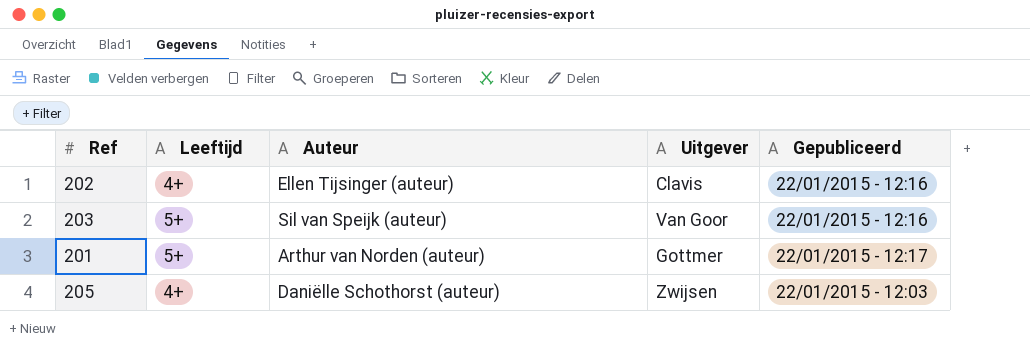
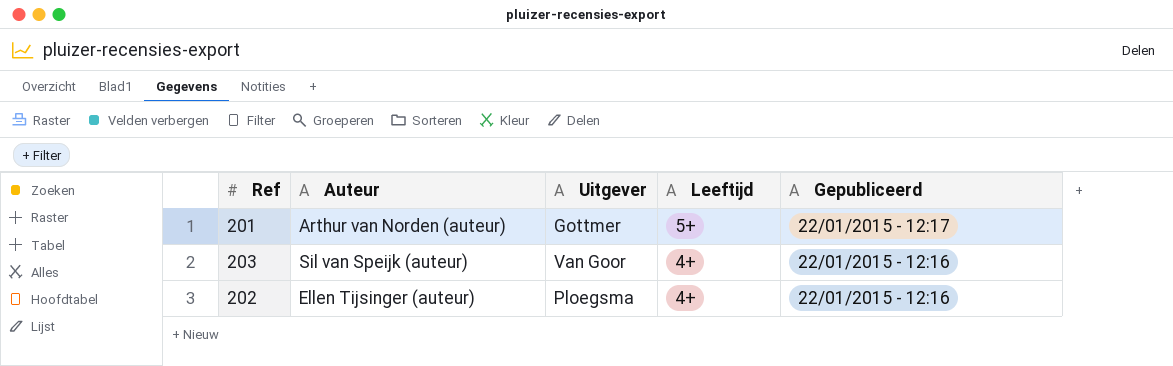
row order: none -> Leeftijd descending
column Leeftijd | position: 2 -> 4
row 205: 4+ | Daniëlle Schothorst (auteur) | Zwijsen | 22/01/2015 - 12:03 -> none
203 | Leeftijd: 5+ -> 4+
202 | Uitgever: Clavis -> Ploegsma

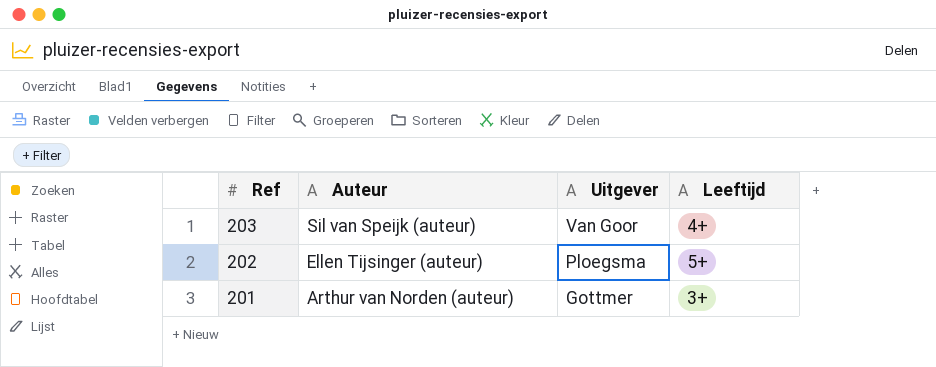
row order: Leeftijd descending -> Ref descending
column Gepubliceerd | position: 5 -> none
202 | Leeftijd: 4+ -> 5+
201 | Leeftijd: 5+ -> 3+

